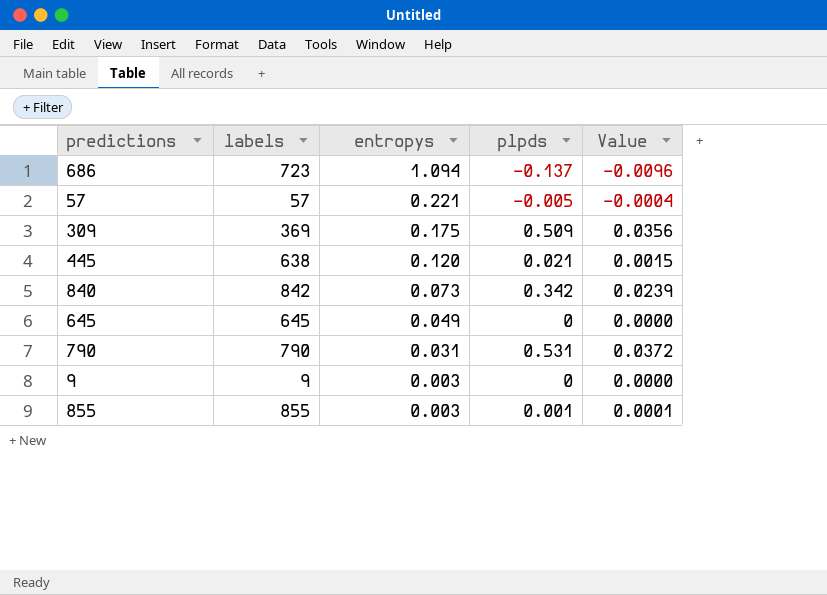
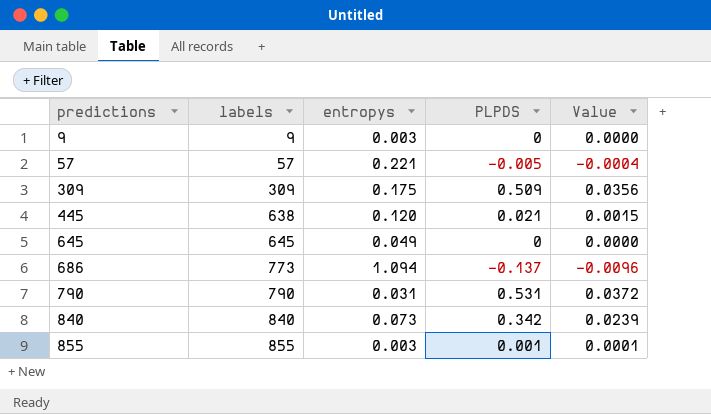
row order: entropys descending -> predictions ascending
column name: plpds -> PLPDS
309 | labels: 369 -> 309
686 | labels: 723 -> 773
840 | labels: 842 -> 840

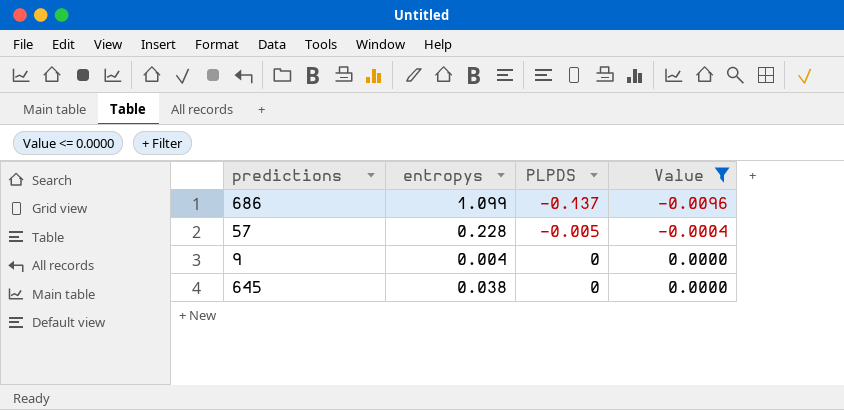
filter: none -> Value <= 0.0000
row order: predictions ascending -> PLPDS ascending
column labels | position: 2 -> none
686 | entropys: 1.094 -> 1.099
57 | entropys: 0.221 -> 0.228
9 | entropys: 0.003 -> 0.004
645 | entropys: 0.049 -> 0.038

